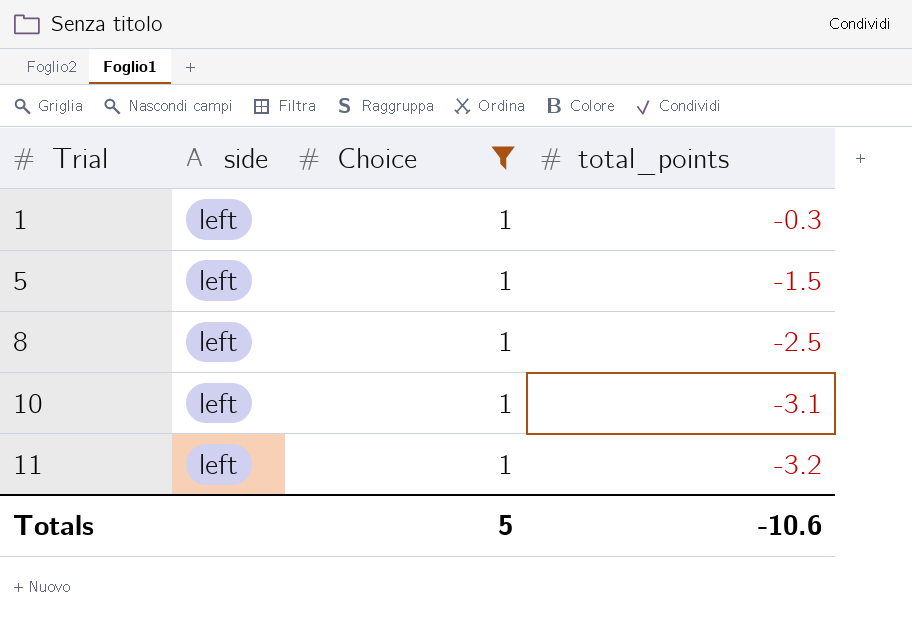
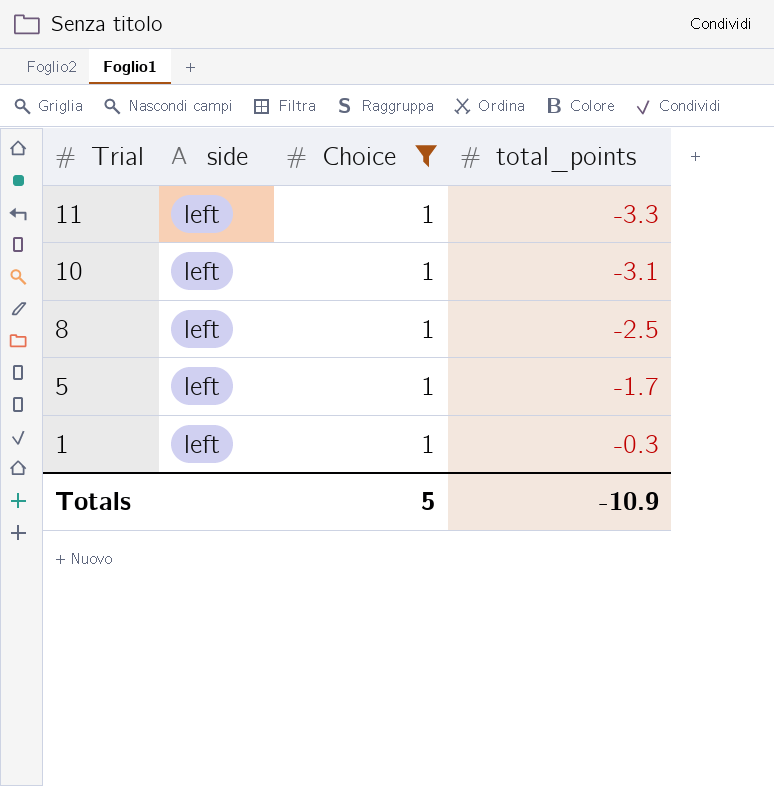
row order: Trial ascending -> Trial descending
11 | total_points: -3.2 -> -3.3
5 | total_points: -1.5 -> -1.7
Totals | total_points: -10.6 -> -10.9

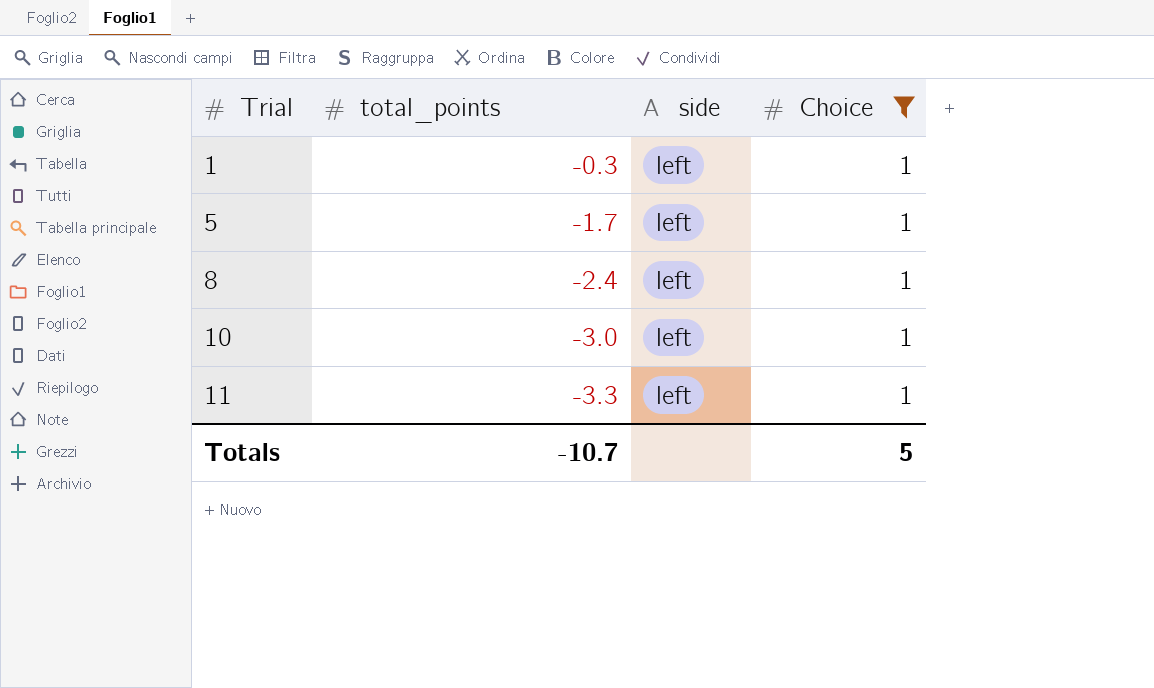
row order: Trial descending -> Trial ascending
column total_points | position: 4 -> 2
8 | total_points: -2.5 -> -2.4
10 | total_points: -3.1 -> -3.0
Totals | total_points: -10.9 -> -10.7

